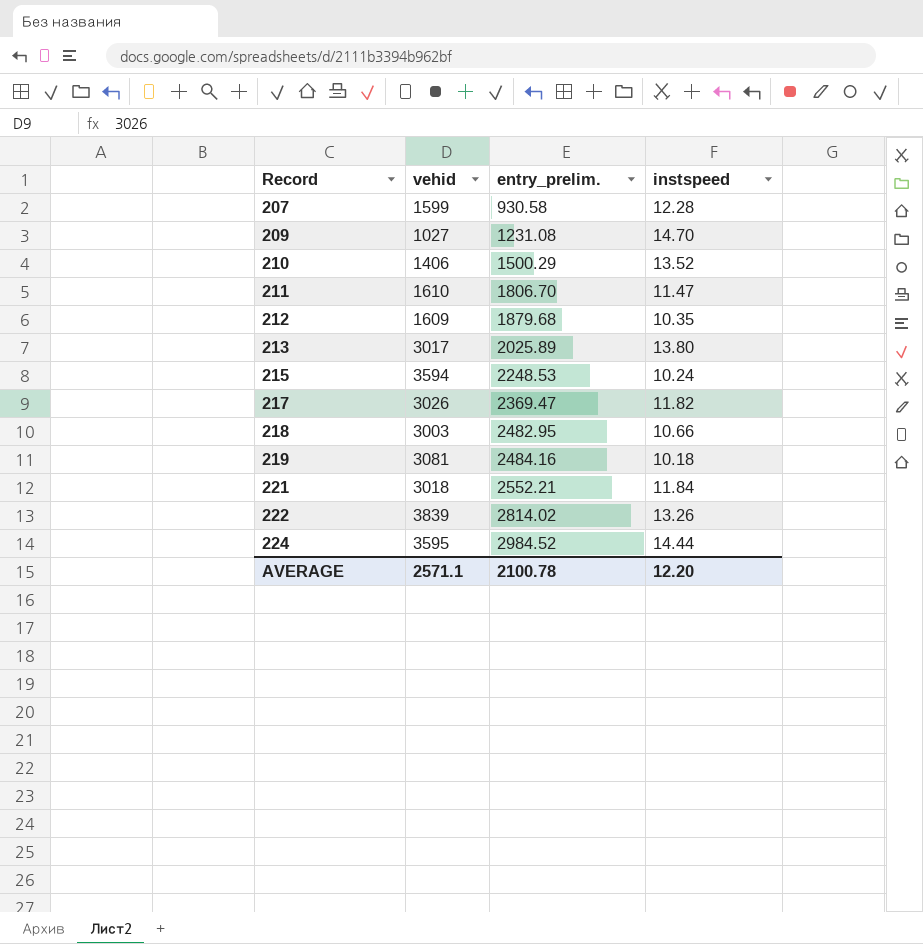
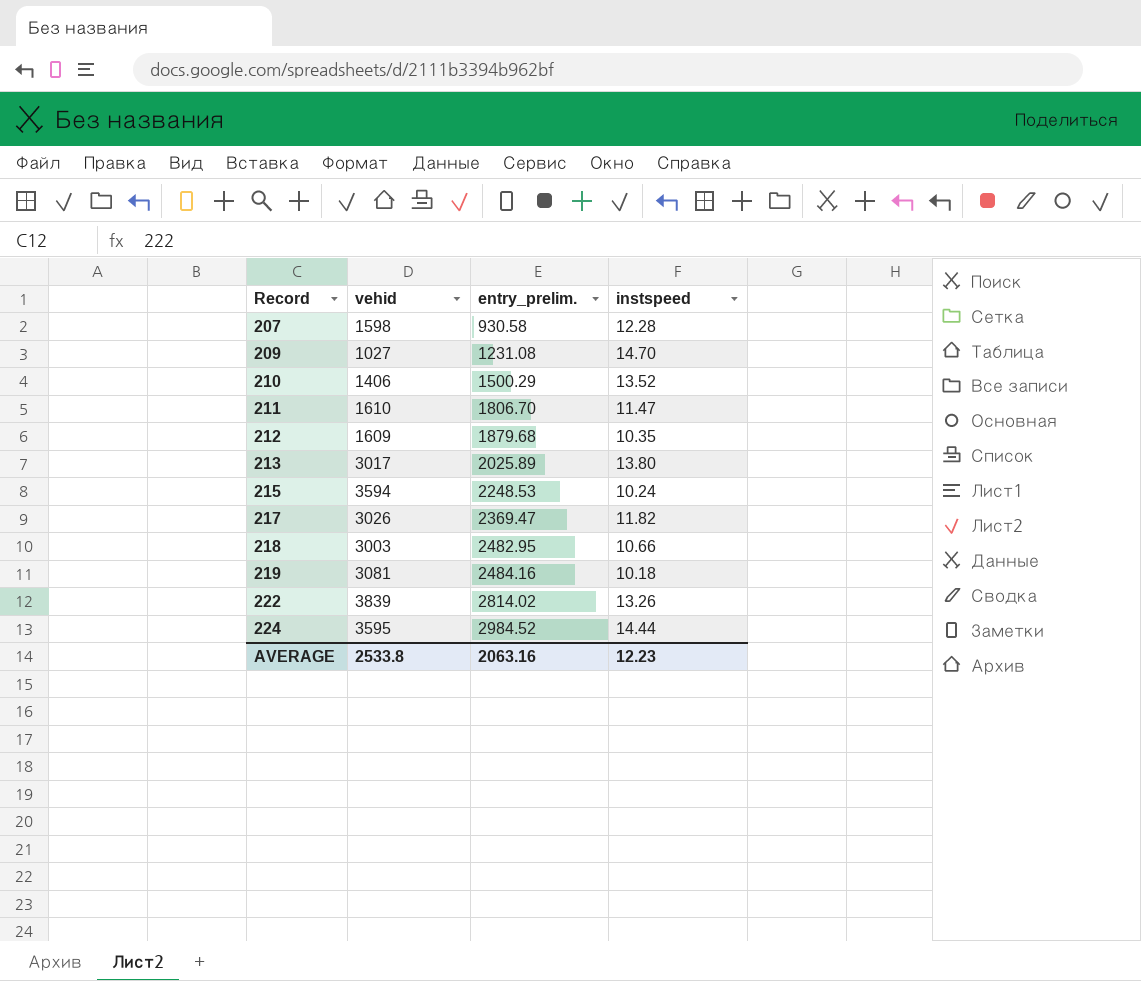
row 221: 3018 | 2552.21 | 11.84 -> none
207 | vehid: 1599 -> 1598
AVERAGE | vehid: 2571.1 -> 2533.8
AVERAGE | entry_prelim.: 2100.78 -> 2063.16
AVERAGE | instspeed: 12.20 -> 12.23

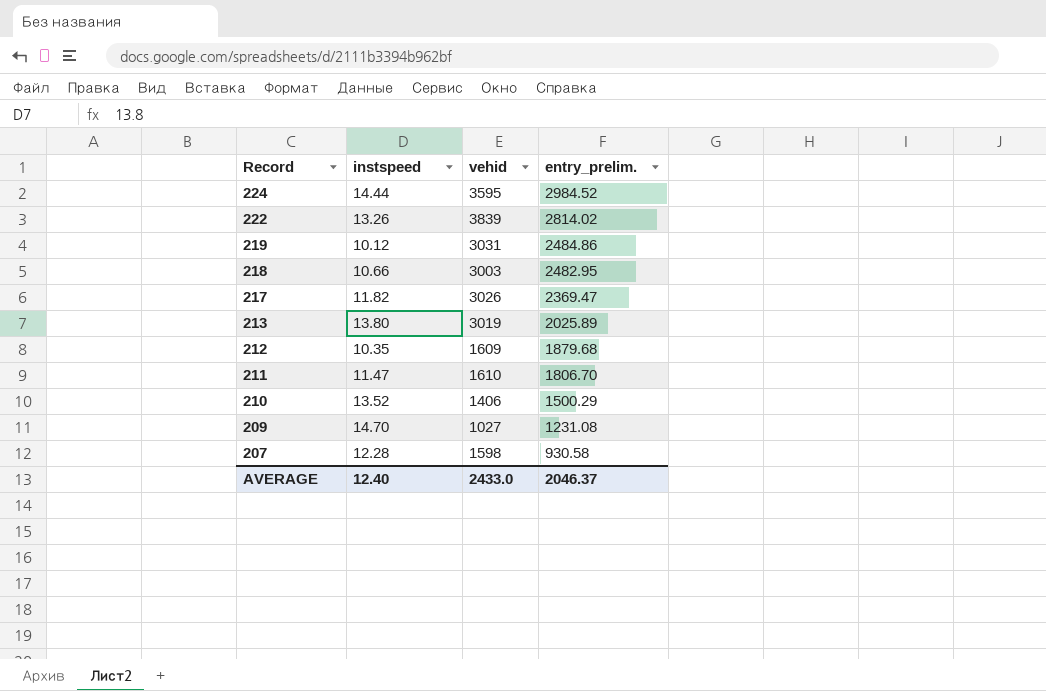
row order: Record ascending -> Record descending
column instspeed | position: 4 -> 2
row 215: 3594 | 2248.53 | 10.24 -> none
219 | instspeed: 10.18 -> 10.12
219 | vehid: 3081 -> 3031
219 | entry_prelim.: 2484.16 -> 2484.86
213 | vehid: 3017 -> 3019
AVERAGE | instspeed: 12.23 -> 12.40
AVERAGE | vehid: 2533.8 -> 2433.0
AVERAGE | entry_prelim.: 2063.16 -> 2046.37

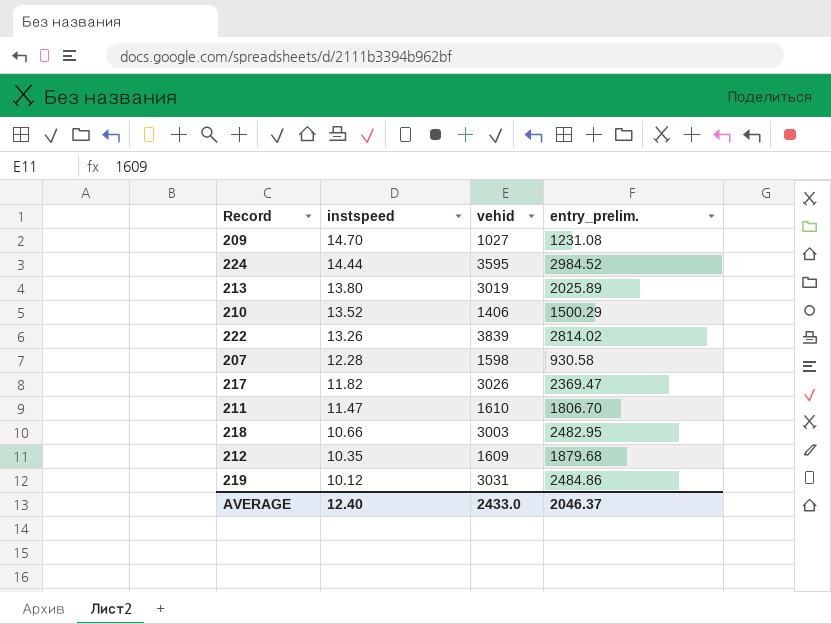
row order: Record descending -> instspeed descending

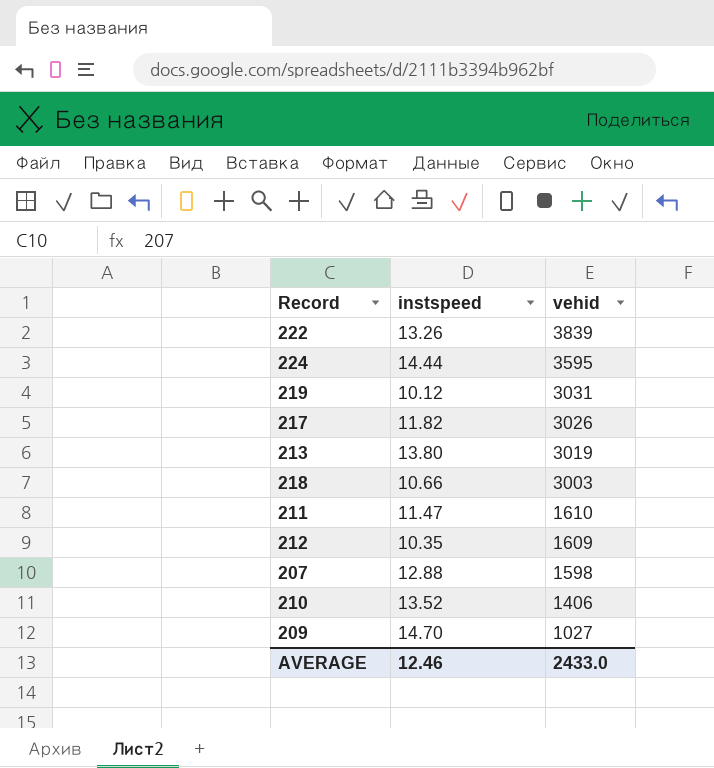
row order: instspeed descending -> vehid descending
column entry_prelim. | position: 4 -> none
207 | instspeed: 12.28 -> 12.88
AVERAGE | instspeed: 12.40 -> 12.46

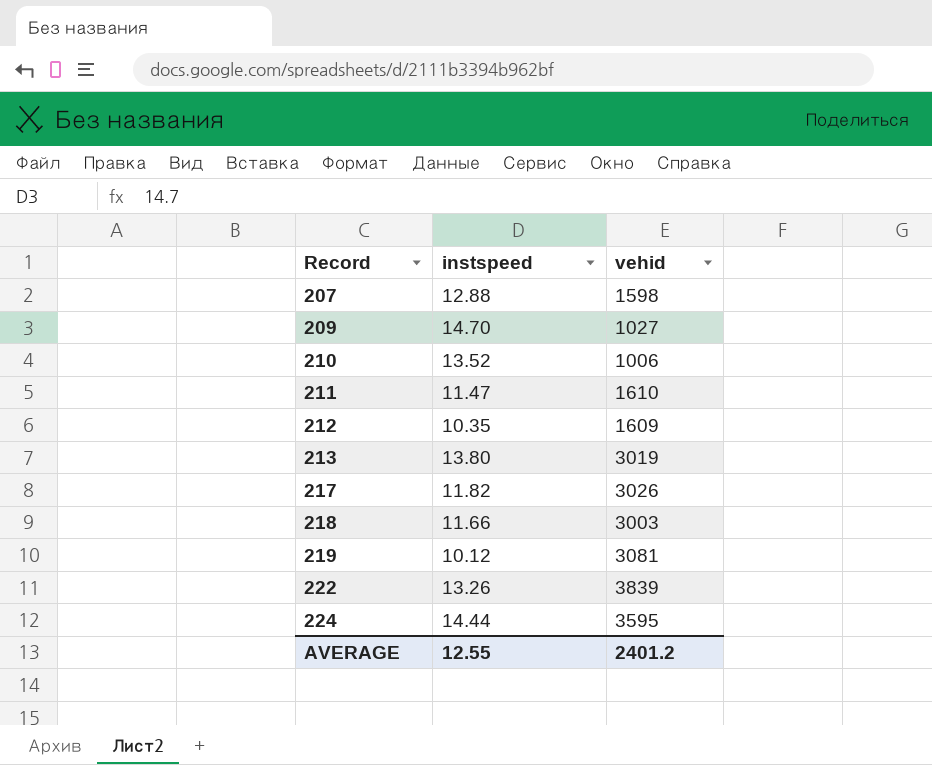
row order: vehid descending -> Record ascending
210 | vehid: 1406 -> 1006
218 | instspeed: 10.66 -> 11.66
219 | vehid: 3031 -> 3081
AVERAGE | instspeed: 12.46 -> 12.55
AVERAGE | vehid: 2433.0 -> 2401.2

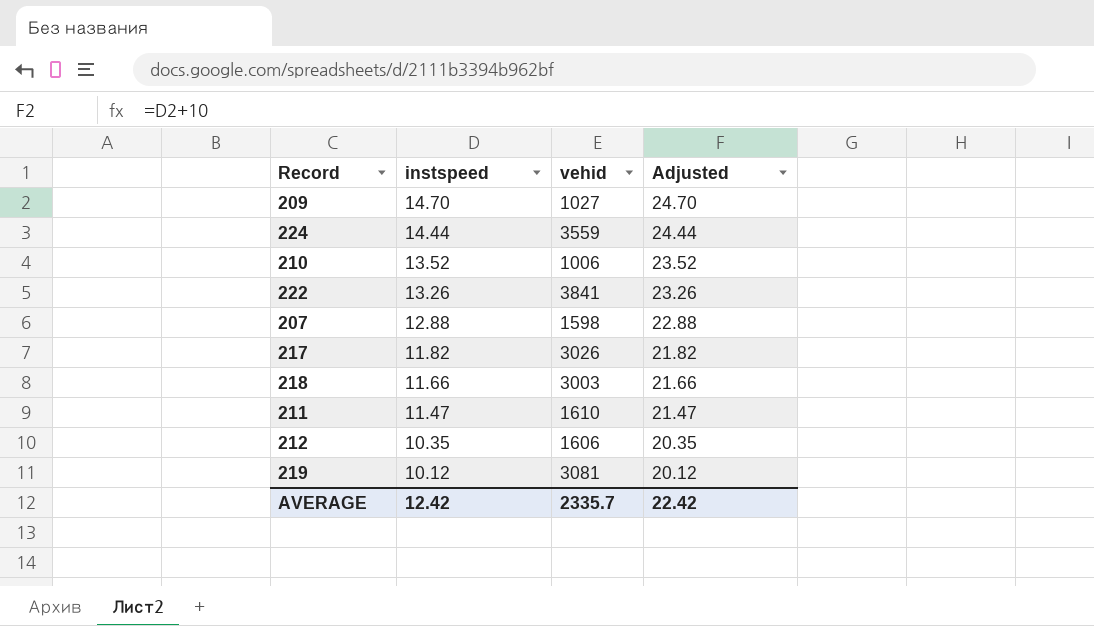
row order: Record ascending -> instspeed descending
column Adjusted | formula: none -> [instspeed] + 10
row 213: 13.80 | 3019 -> none
224 | vehid: 3595 -> 3559
222 | vehid: 3839 -> 3841
212 | vehid: 1609 -> 1606
AVERAGE | instspeed: 12.55 -> 12.42
AVERAGE | vehid: 2401.2 -> 2335.7

